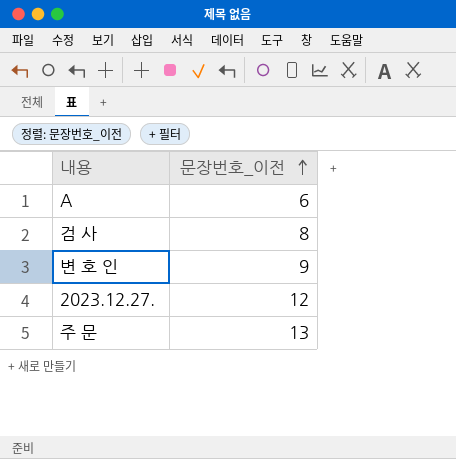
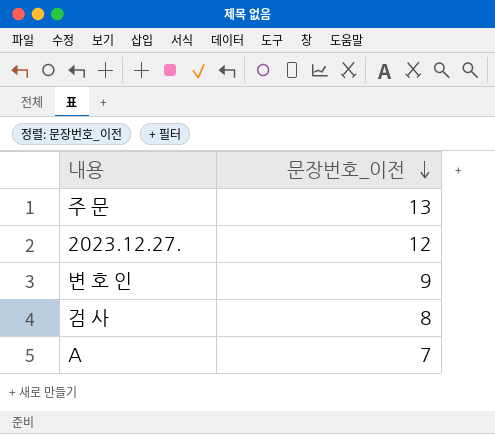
row order: 문장번호_이전 ascending -> 문장번호_이전 descending
A | 문장번호_이전: 6 -> 7

